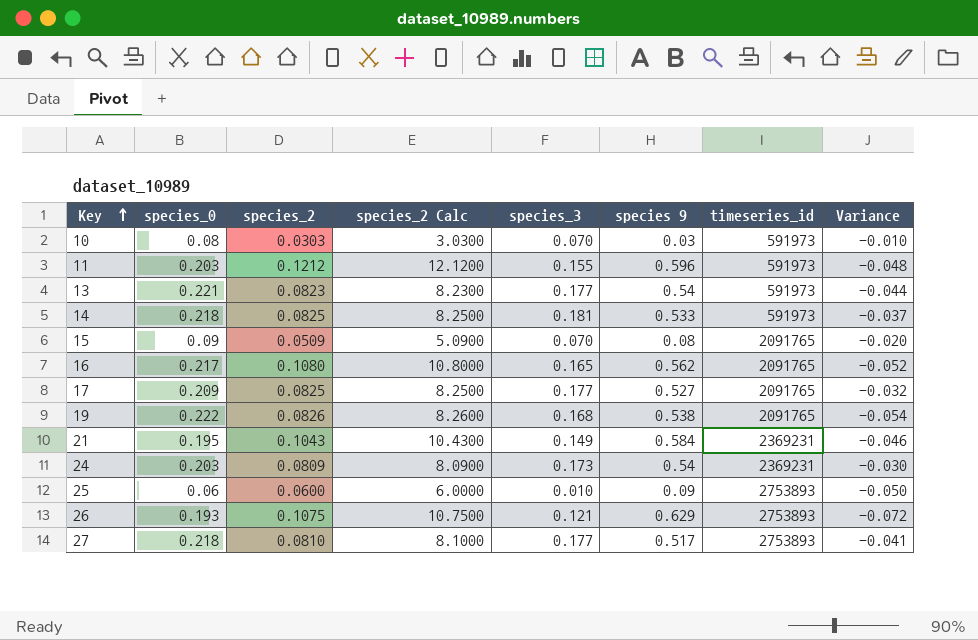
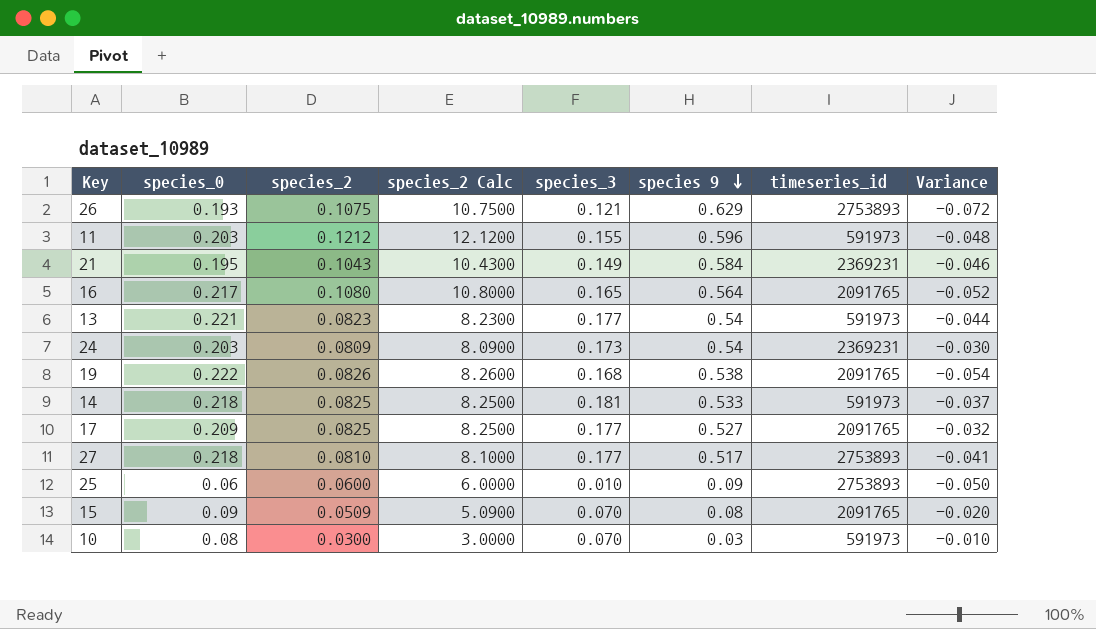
row order: Key ascending -> species 9 descending
16 | species 9: 0.562 -> 0.564
10 | species_2: 0.0303 -> 0.0300
10 | species_2 Calc: 3.0300 -> 3.0000

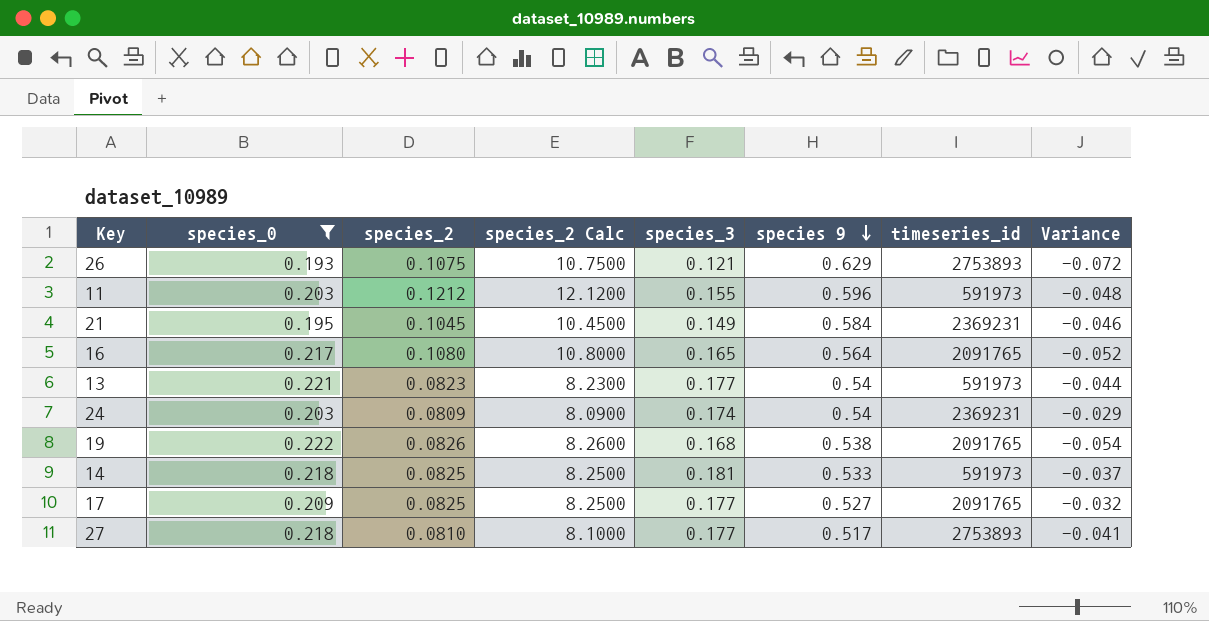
filter: none -> species_0 >= 0.193
21 | species_2: 0.1043 -> 0.1045
21 | species_2 Calc: 10.4300 -> 10.4500
24 | species_3: 0.173 -> 0.174
24 | Variance: -0.030 -> -0.029

